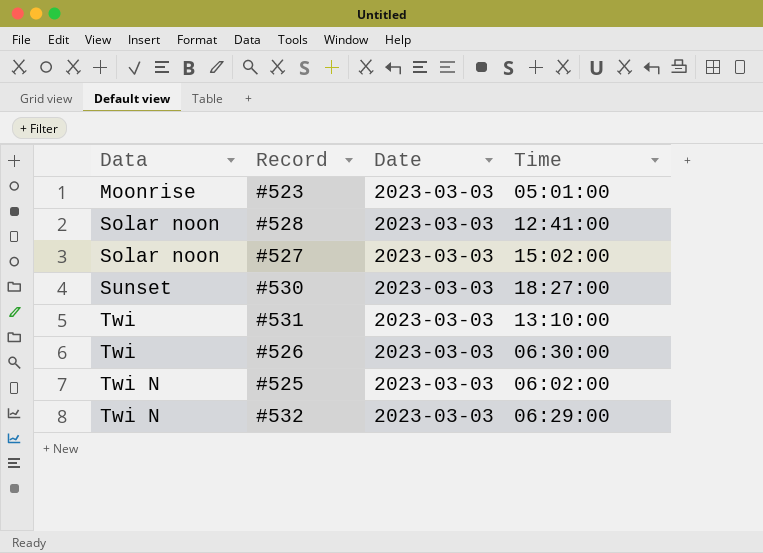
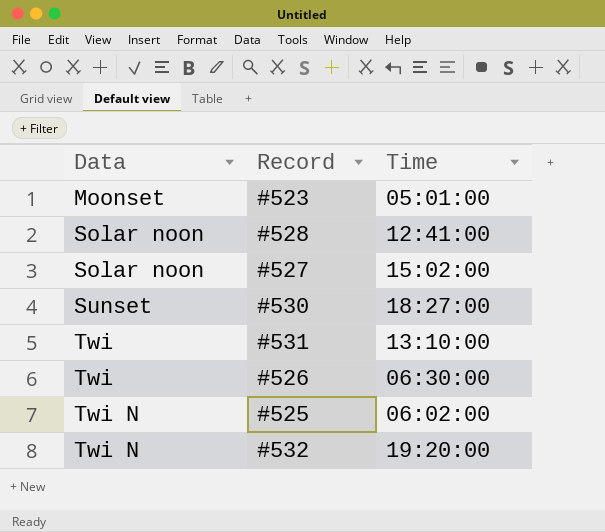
column Date | position: 3 -> none
#523 | Data: Moonrise -> Moonset
#532 | Time: 06:29:00 -> 19:20:00

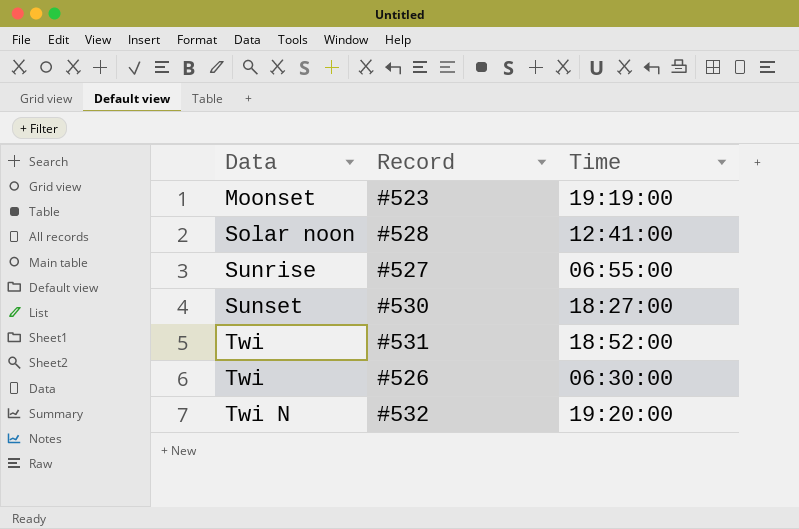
row #525: Twi N | 06:02:00 -> none
#523 | Time: 05:01:00 -> 19:19:00
#527 | Data: Solar noon -> Sunrise
#527 | Time: 15:02:00 -> 06:55:00
#531 | Time: 13:10:00 -> 18:52:00

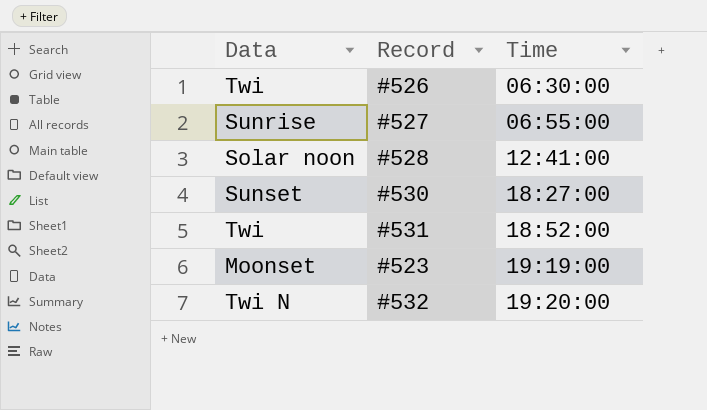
row order: Data ascending -> Time ascending

